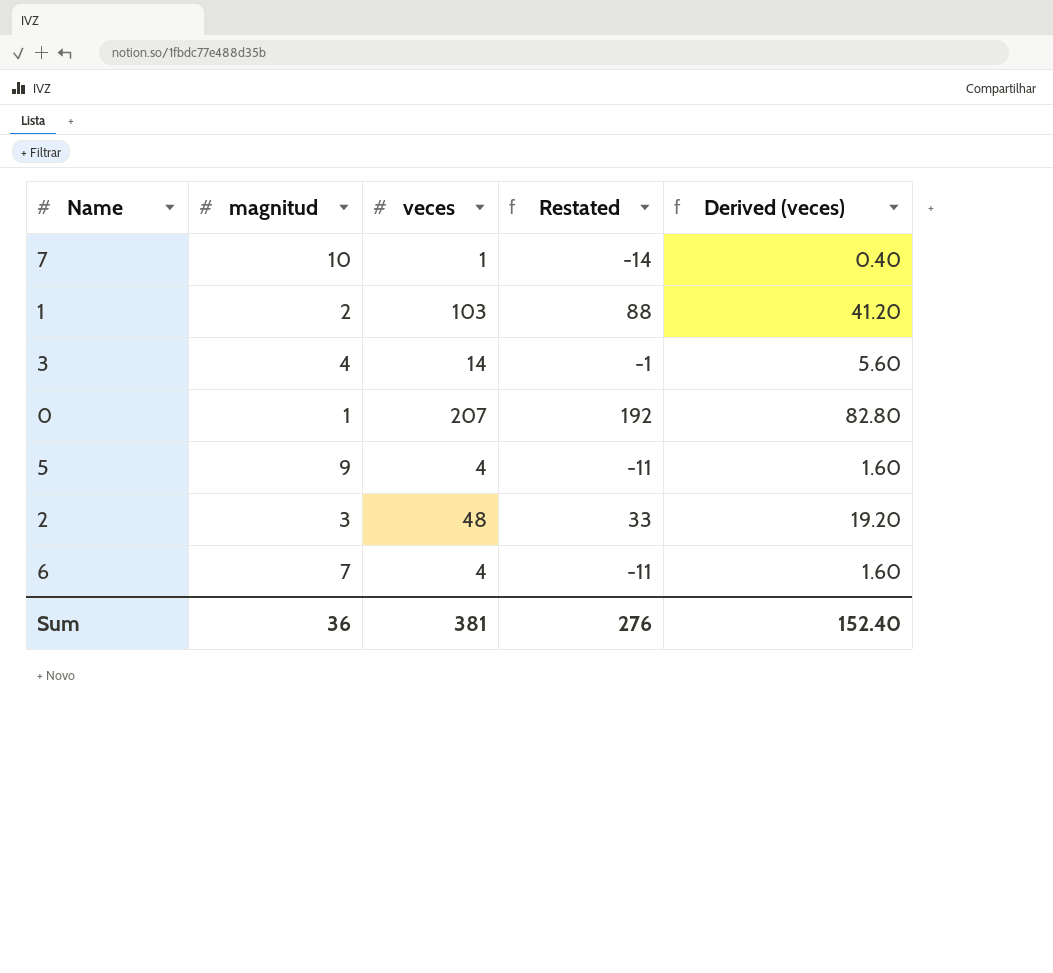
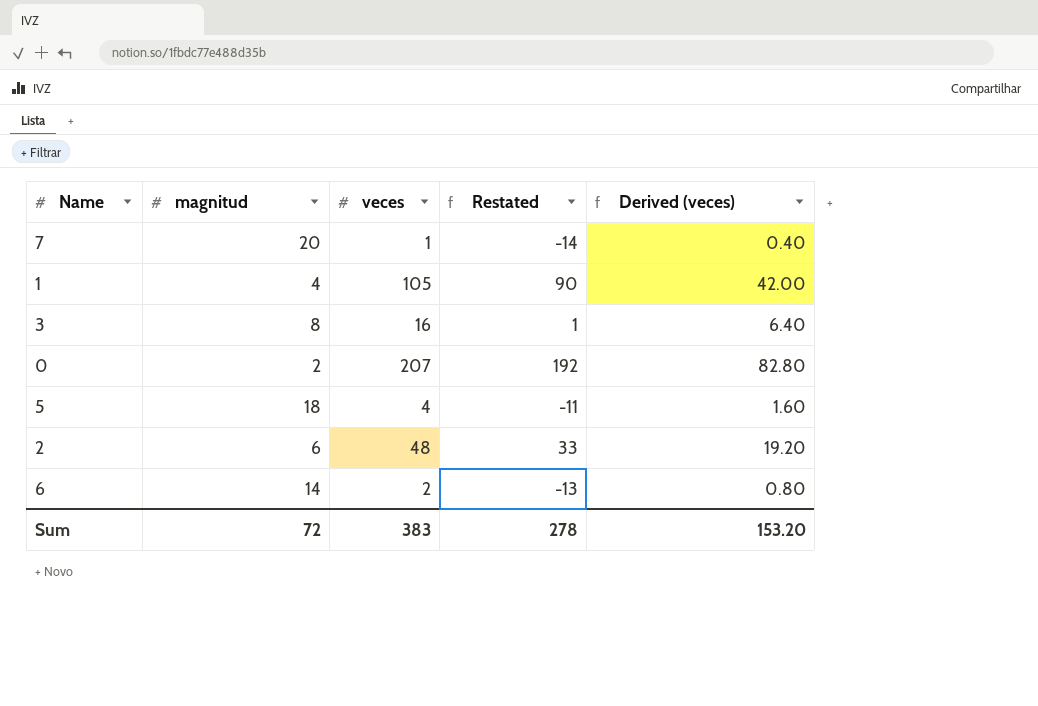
7 | magnitud: 10 -> 20
1 | magnitud: 2 -> 4
1 | veces: 103 -> 105
1 | Restated: 88 -> 90
1 | Derived (veces): 41.20 -> 42.00
3 | magnitud: 4 -> 8
3 | veces: 14 -> 16
3 | Restated: -1 -> 1
3 | Derived (veces): 5.60 -> 6.40
0 | magnitud: 1 -> 2
5 | magnitud: 9 -> 18
2 | magnitud: 3 -> 6
6 | magnitud: 7 -> 14
6 | veces: 4 -> 2
6 | Restated: -11 -> -13
6 | Derived (veces): 1.60 -> 0.80
Sum | magnitud: 36 -> 72
Sum | veces: 381 -> 383
Sum | Restated: 276 -> 278
Sum | Derived (veces): 152.40 -> 153.20

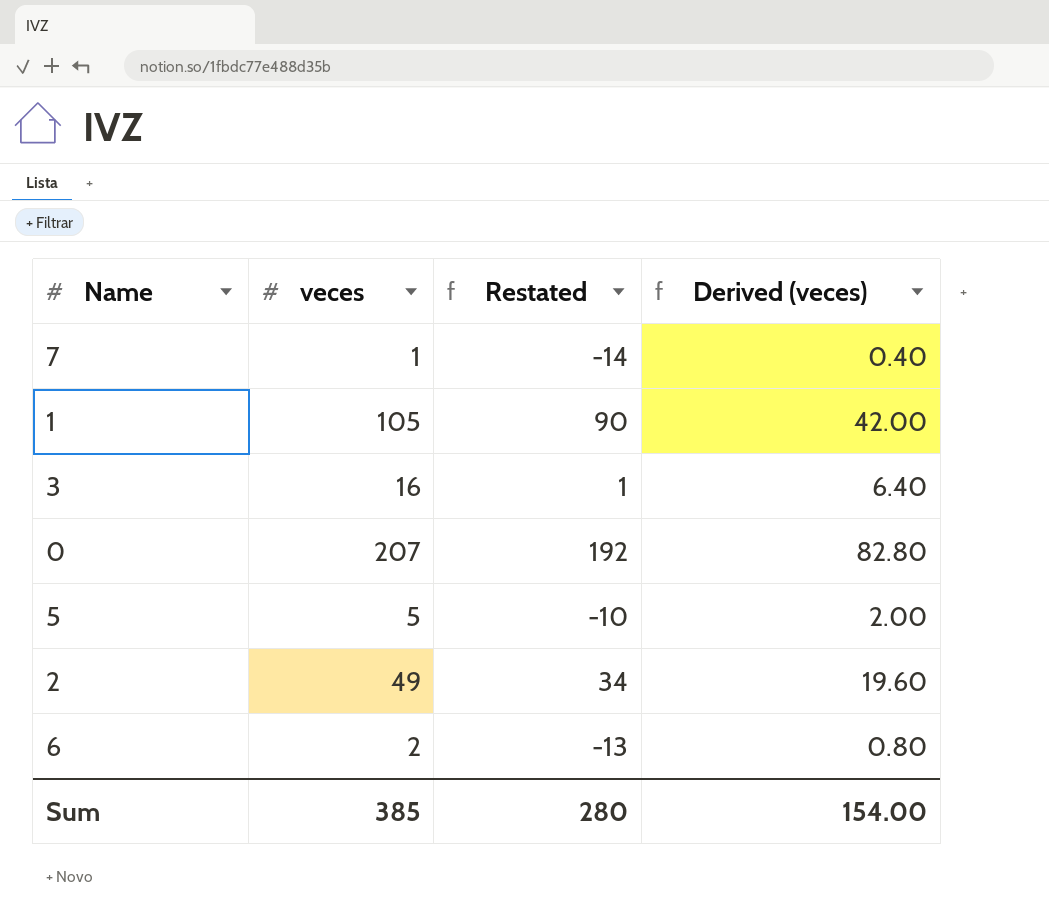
column magnitud | position: 2 -> none
5 | veces: 4 -> 5
5 | Restated: -11 -> -10
5 | Derived (veces): 1.60 -> 2.00
2 | veces: 48 -> 49
2 | Restated: 33 -> 34
2 | Derived (veces): 19.20 -> 19.60
Sum | veces: 383 -> 385
Sum | Restated: 278 -> 280
Sum | Derived (veces): 153.20 -> 154.00

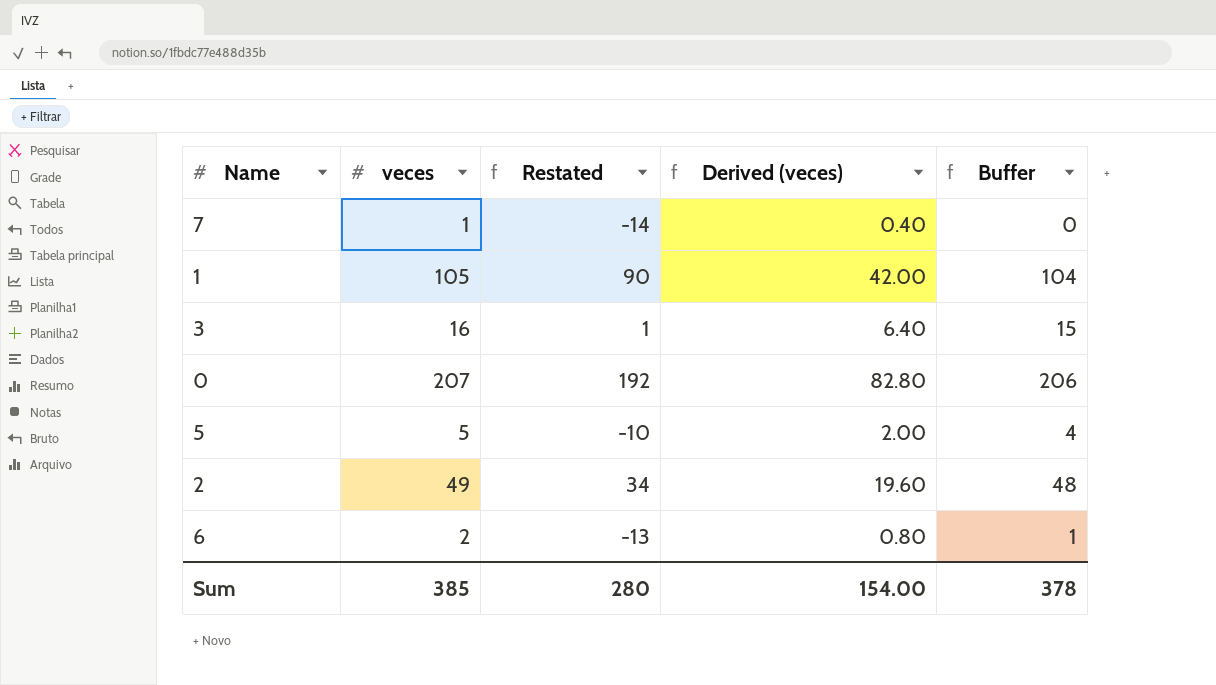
column Buffer | formula: none -> [veces] - 1

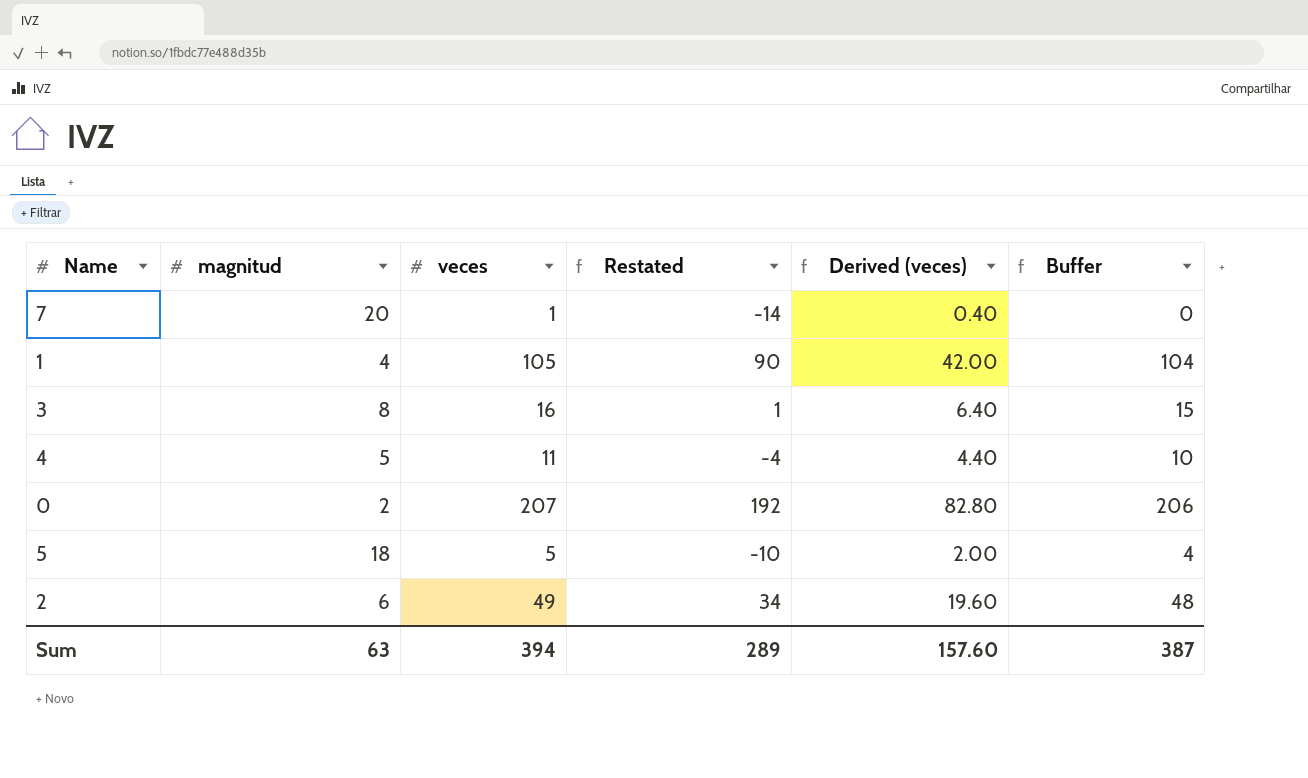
column magnitud | position: none -> 2
row 6: 2 | -13 | 0.80 | 1 -> none
row 4: none -> 5 | 11 | -4 | 4.40 | 10
Sum | veces: 385 -> 394
Sum | Restated: 280 -> 289
Sum | Derived (veces): 154.00 -> 157.60
Sum | Buffer: 378 -> 387

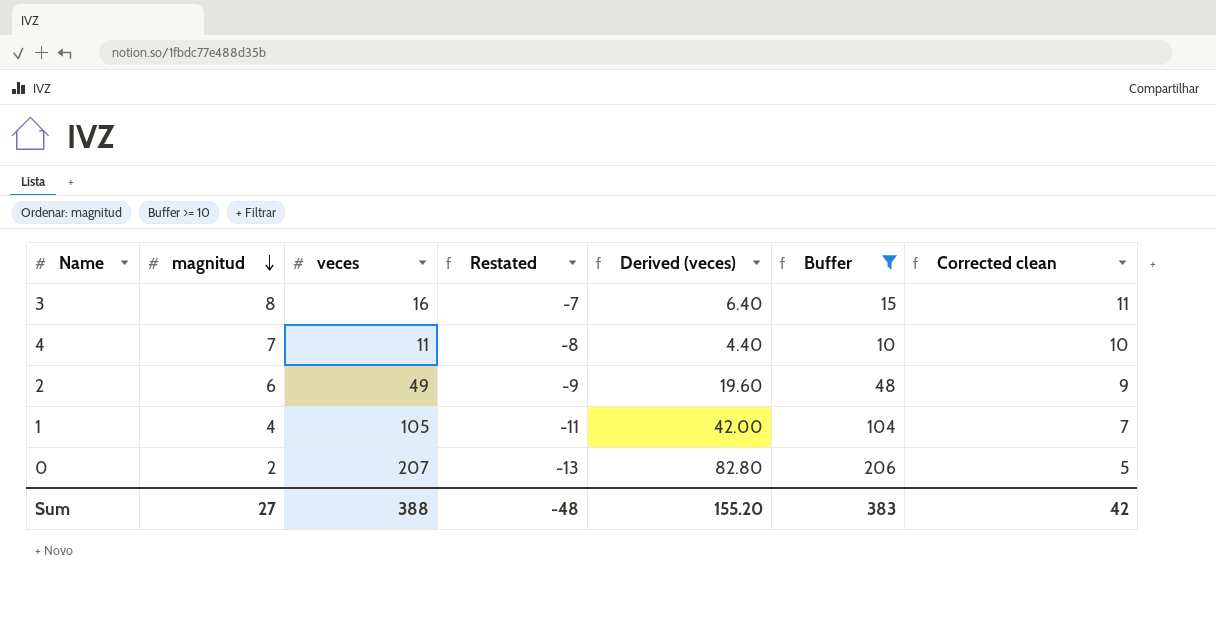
filter: none -> Buffer >= 10
row order: none -> magnitud descending
column Restated | formula: [veces] - 15 -> [magnitud] - 15
column Corrected clean | formula: none -> [magnitud] + 3
4 | magnitud: 5 -> 7
Sum | magnitud: 63 -> 27
Sum | veces: 394 -> 388
Sum | Restated: 289 -> -48
Sum | Derived (veces): 157.60 -> 155.20
Sum | Buffer: 387 -> 383

